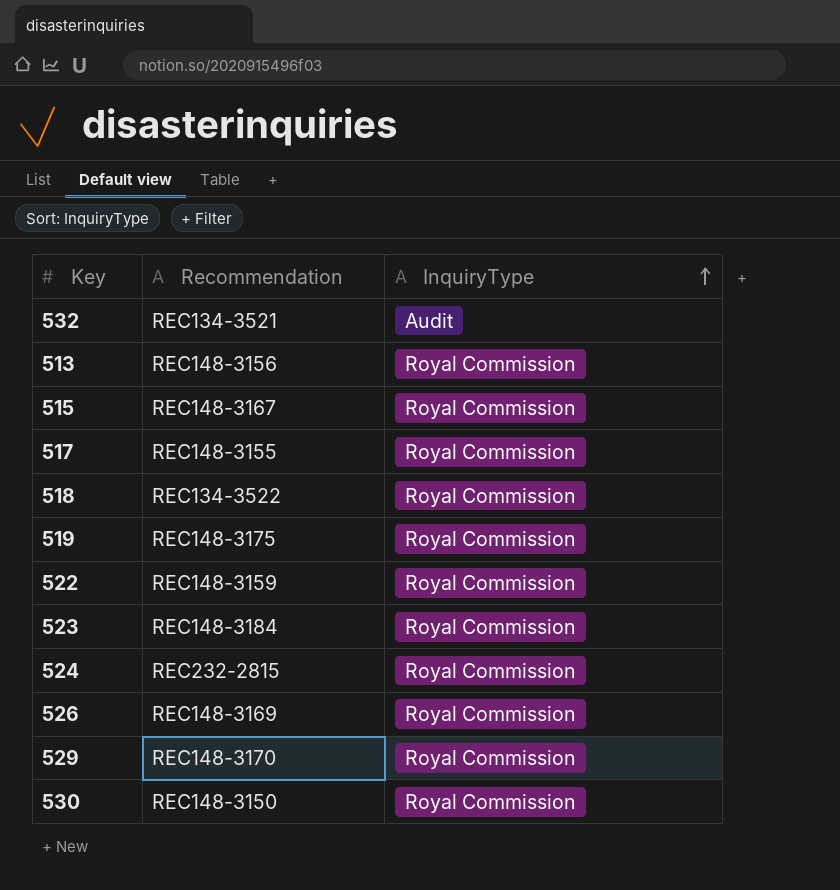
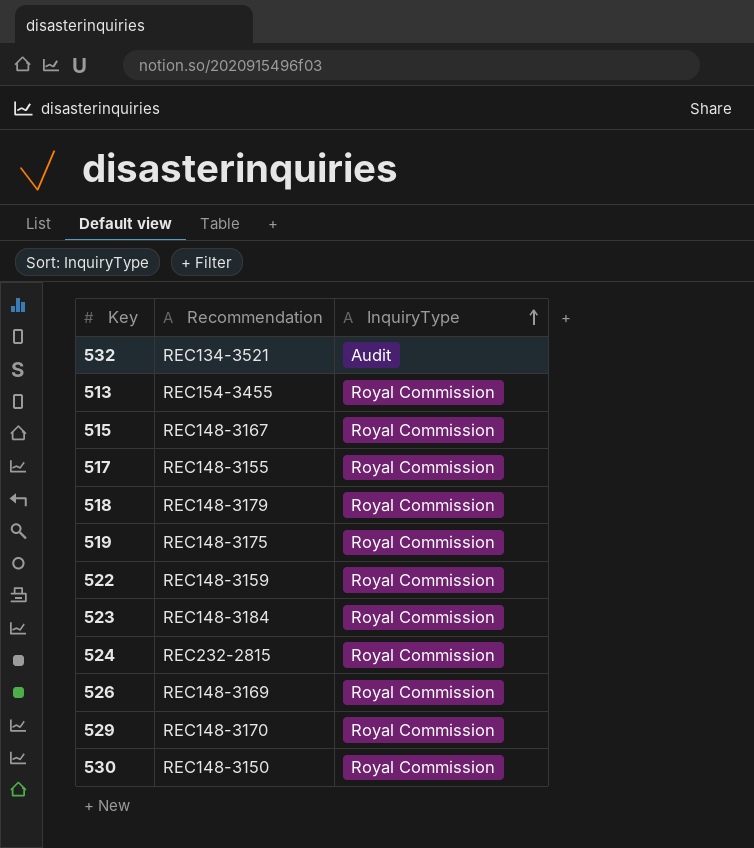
513 | Recommendation: REC148-3156 -> REC154-3455
518 | Recommendation: REC134-3522 -> REC148-3179

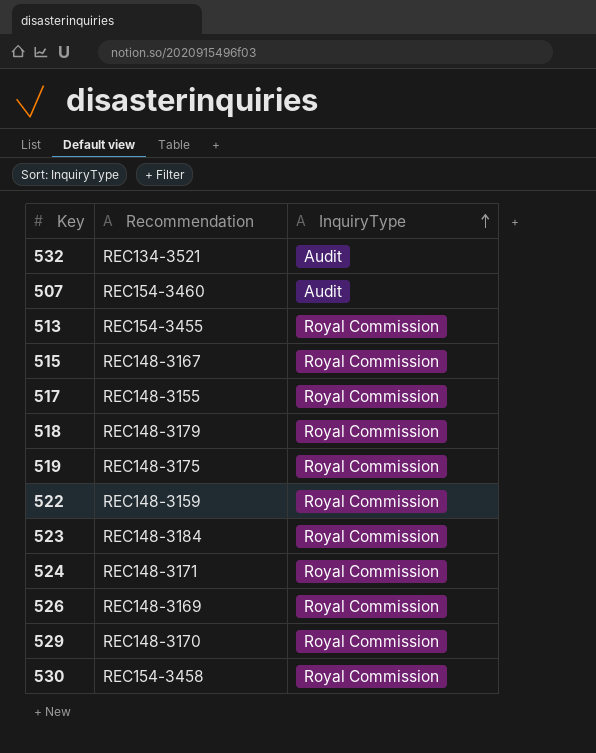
row 507: none -> REC154-3460 | Audit
524 | Recommendation: REC232-2815 -> REC148-3171
530 | Recommendation: REC148-3150 -> REC154-3458

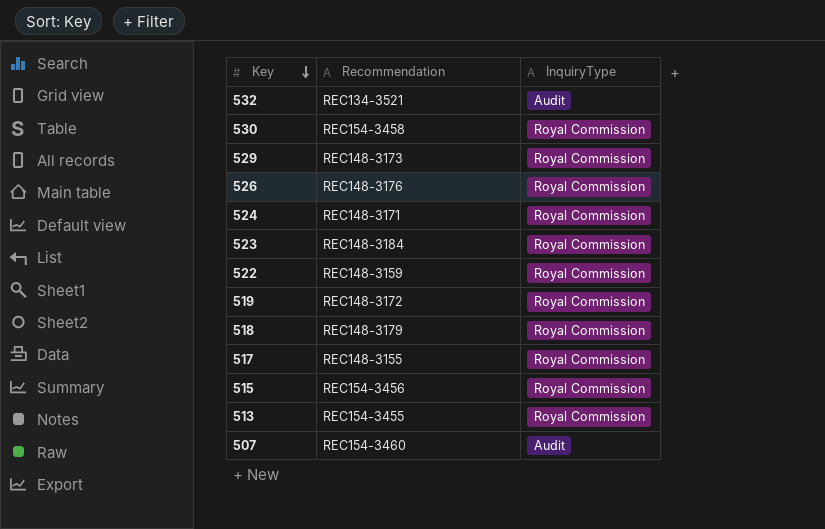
row order: InquiryType ascending -> Key descending
529 | Recommendation: REC148-3170 -> REC148-3173
526 | Recommendation: REC148-3169 -> REC148-3176
519 | Recommendation: REC148-3175 -> REC148-3172
515 | Recommendation: REC148-3167 -> REC154-3456

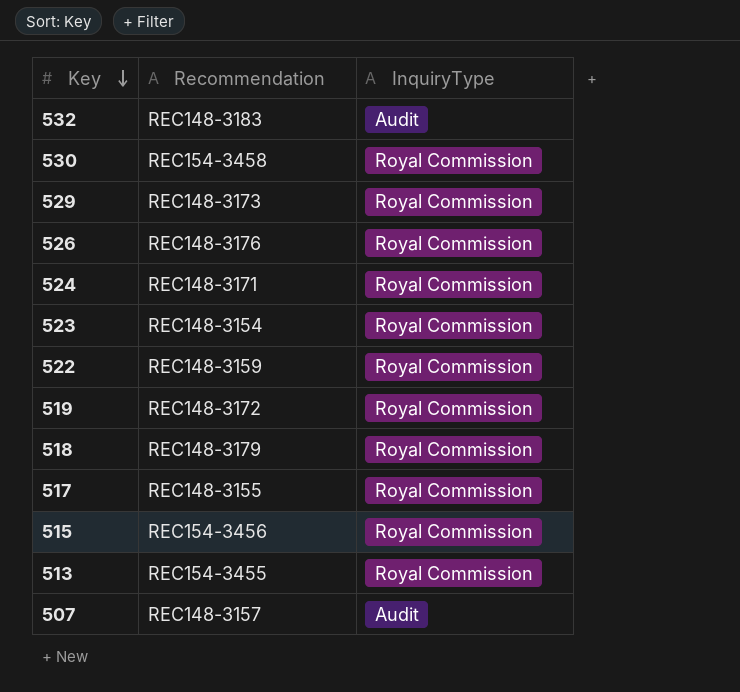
532 | Recommendation: REC134-3521 -> REC148-3183
523 | Recommendation: REC148-3184 -> REC148-3154
507 | Recommendation: REC154-3460 -> REC148-3157

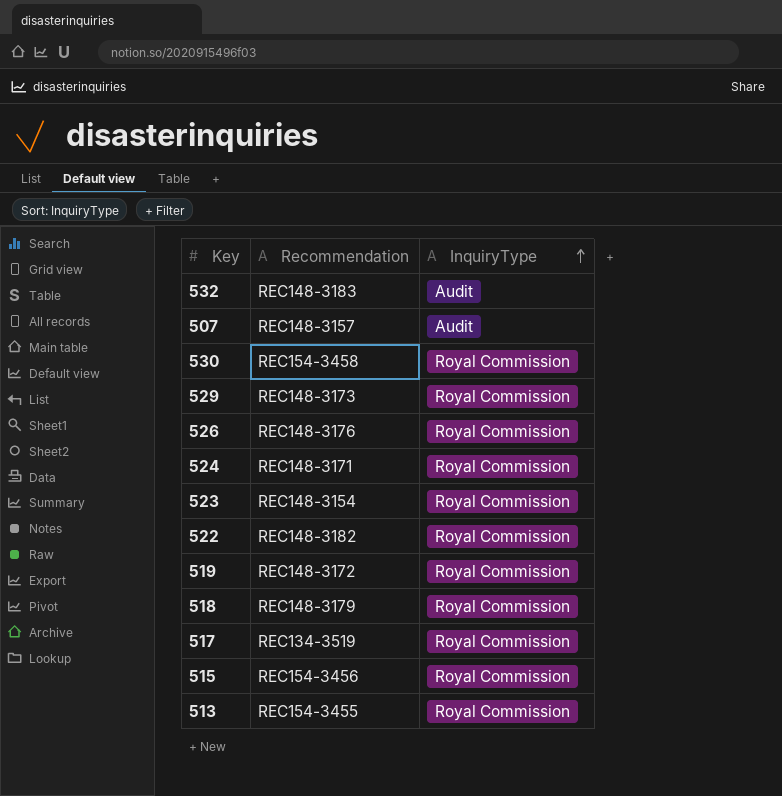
row order: Key descending -> InquiryType ascending
522 | Recommendation: REC148-3159 -> REC148-3182
517 | Recommendation: REC148-3155 -> REC134-3519

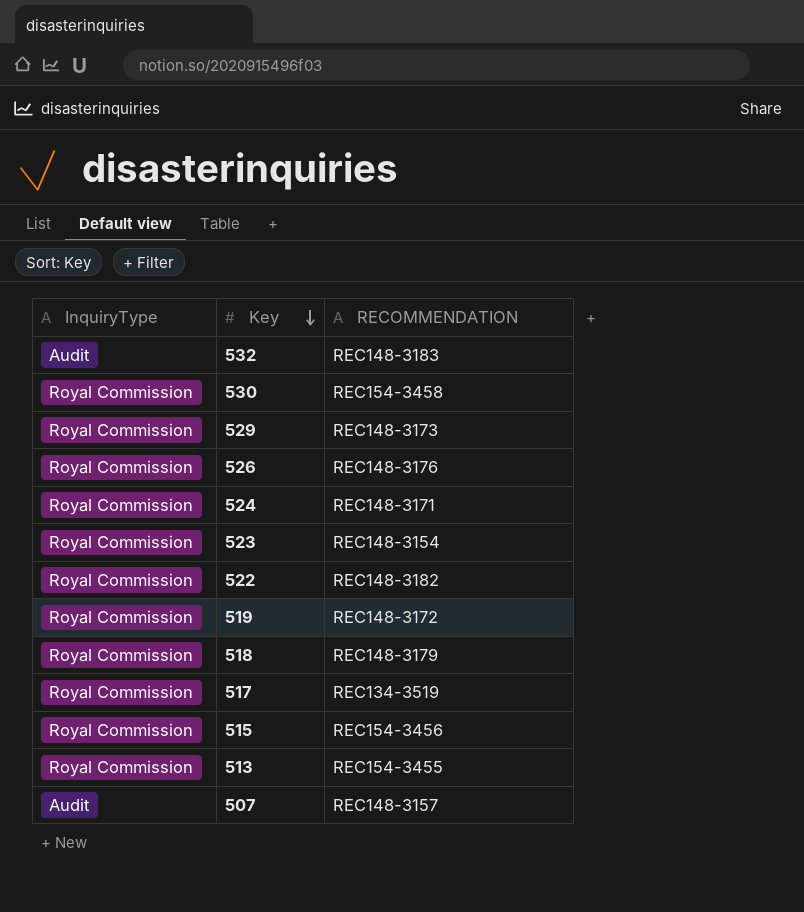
row order: InquiryType ascending -> Key descending
column InquiryType | position: 3 -> 1
column name: Recommendation -> RECOMMENDATION

